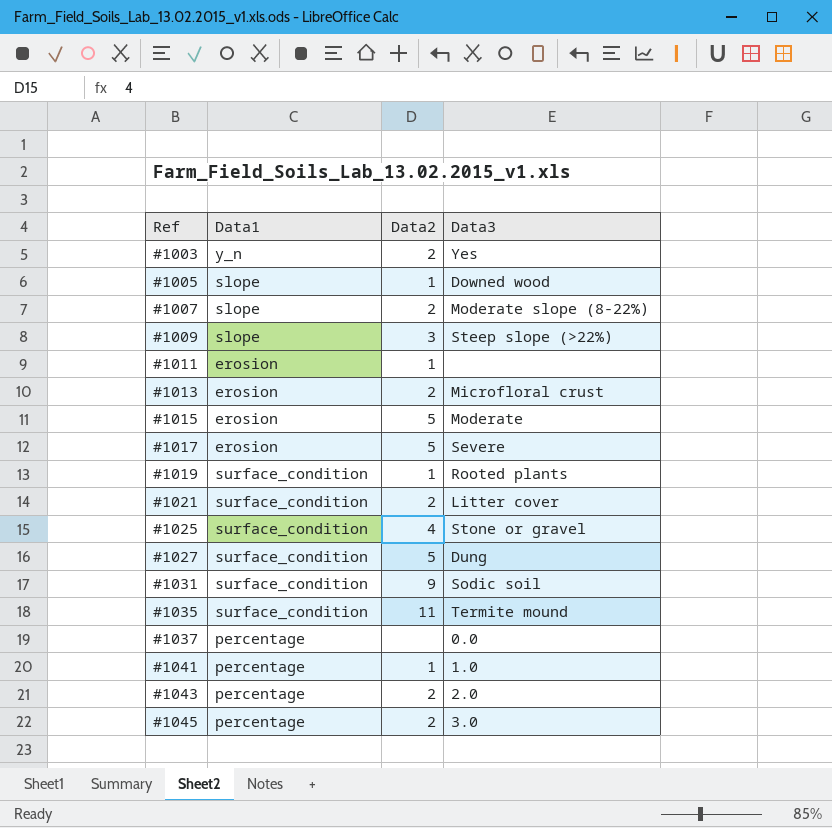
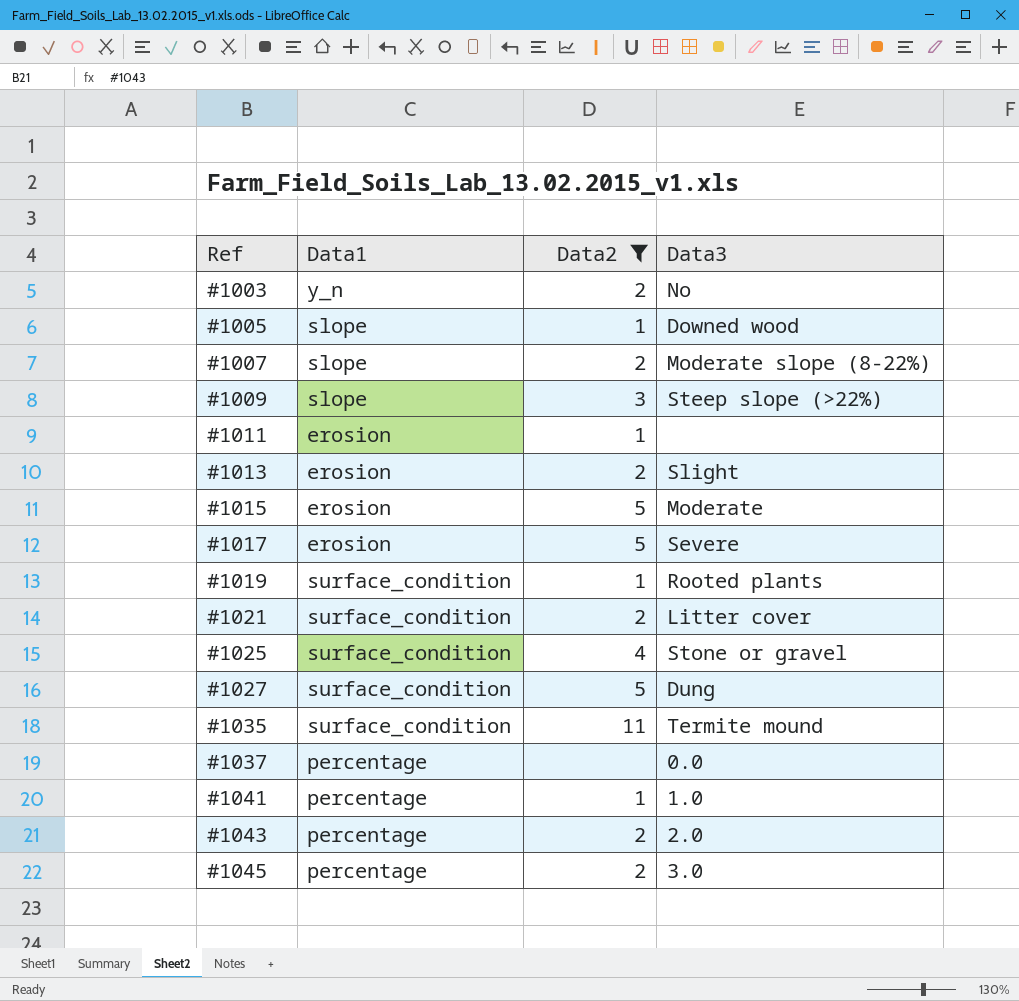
filter: none -> Data2 != 9
#1003 | Data3: Yes -> No
#1013 | Data3: Microfloral crust -> Slight

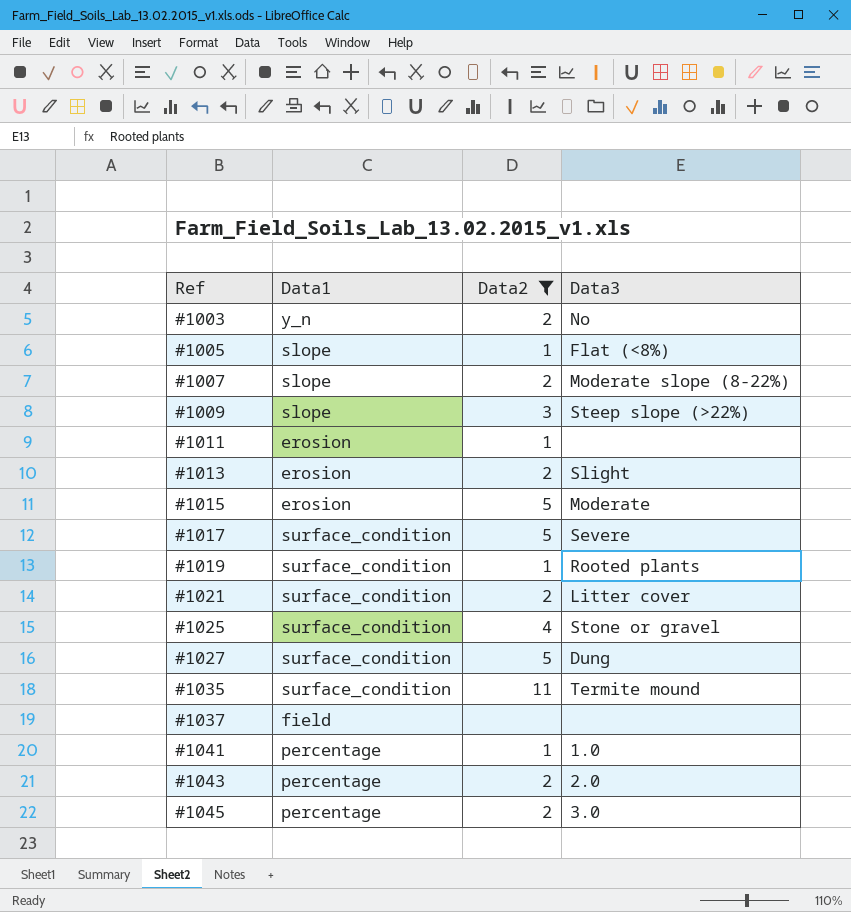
#1005 | Data3: Downed wood -> Flat (<8%)
#1017 | Data1: erosion -> surface_condition
#1037 | Data1: percentage -> field
#1037 | Data3: 0.0 -> none

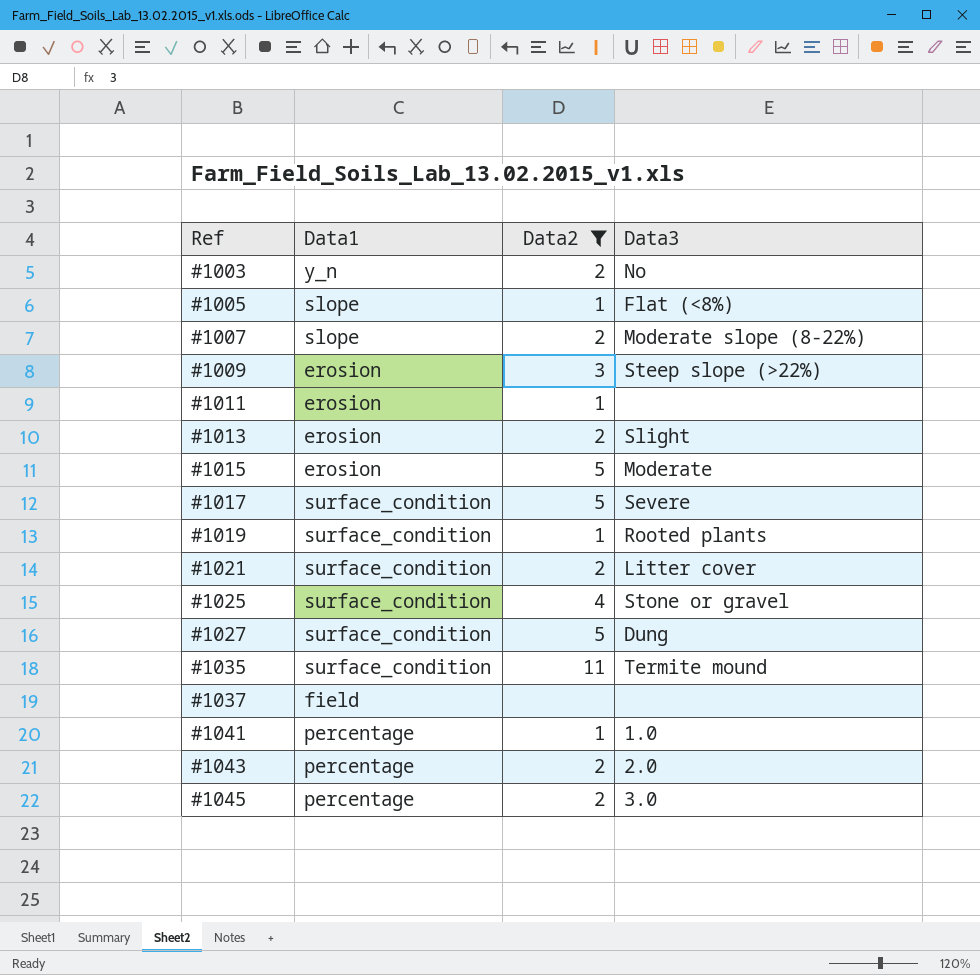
#1009 | Data1: slope -> erosion

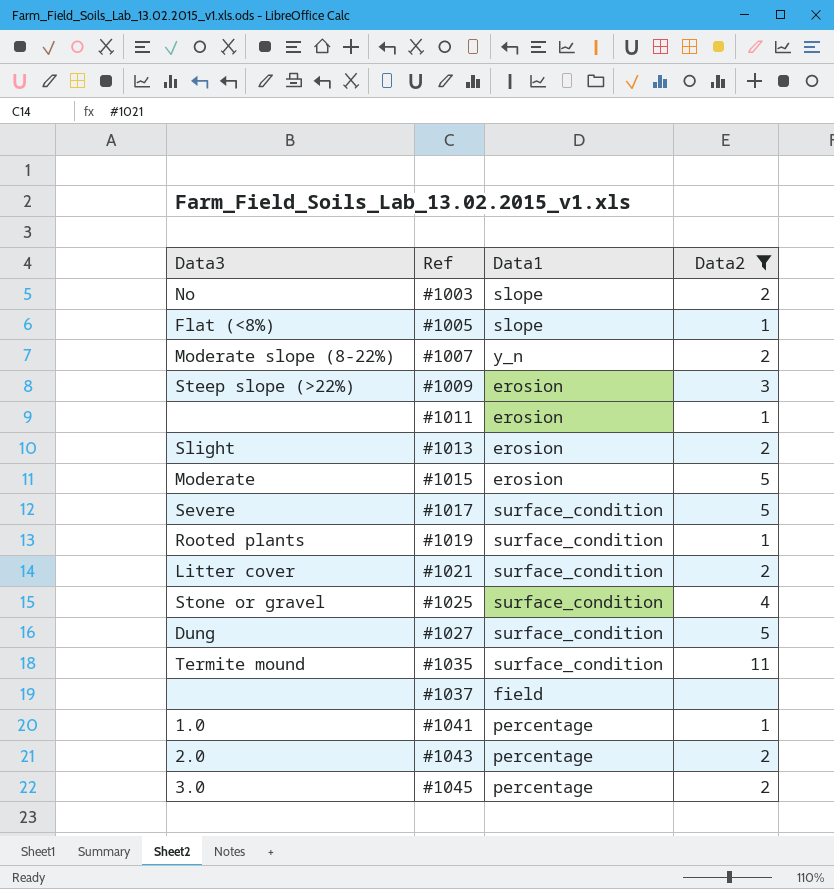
column Data3 | position: 4 -> 1
#1003 | Data1: y_n -> slope
#1007 | Data1: slope -> y_n

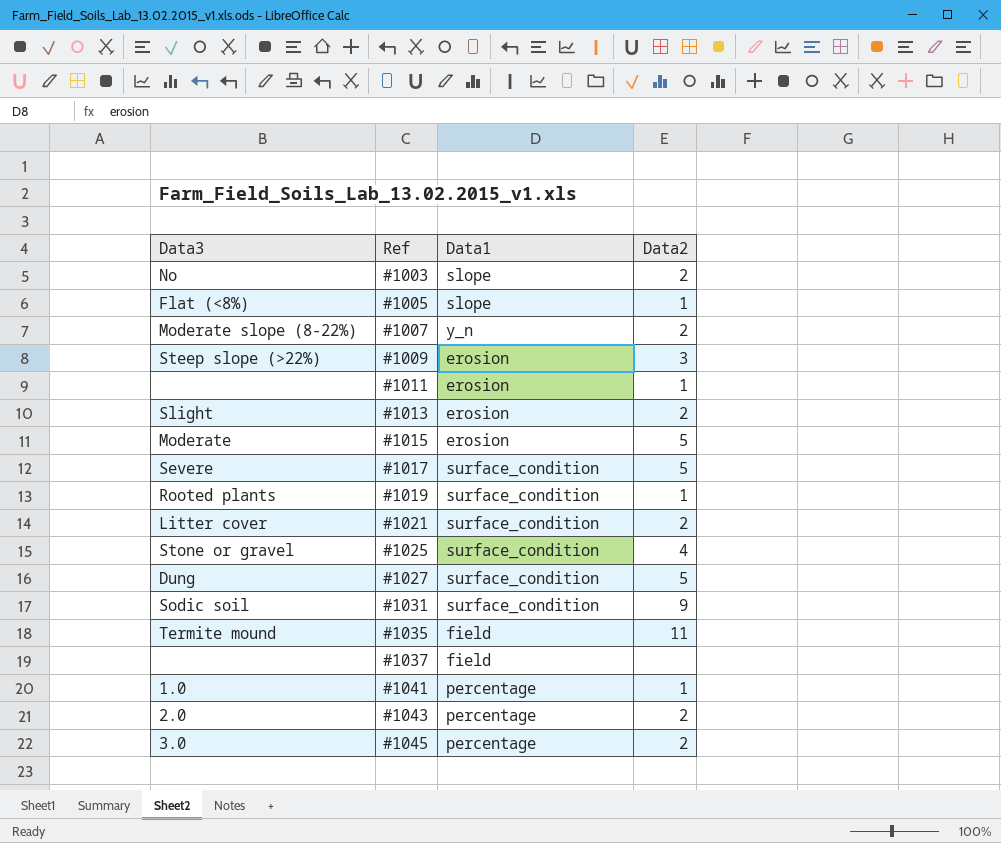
filter: Data2 != 9 -> none
#1035 | Data1: surface_condition -> field

